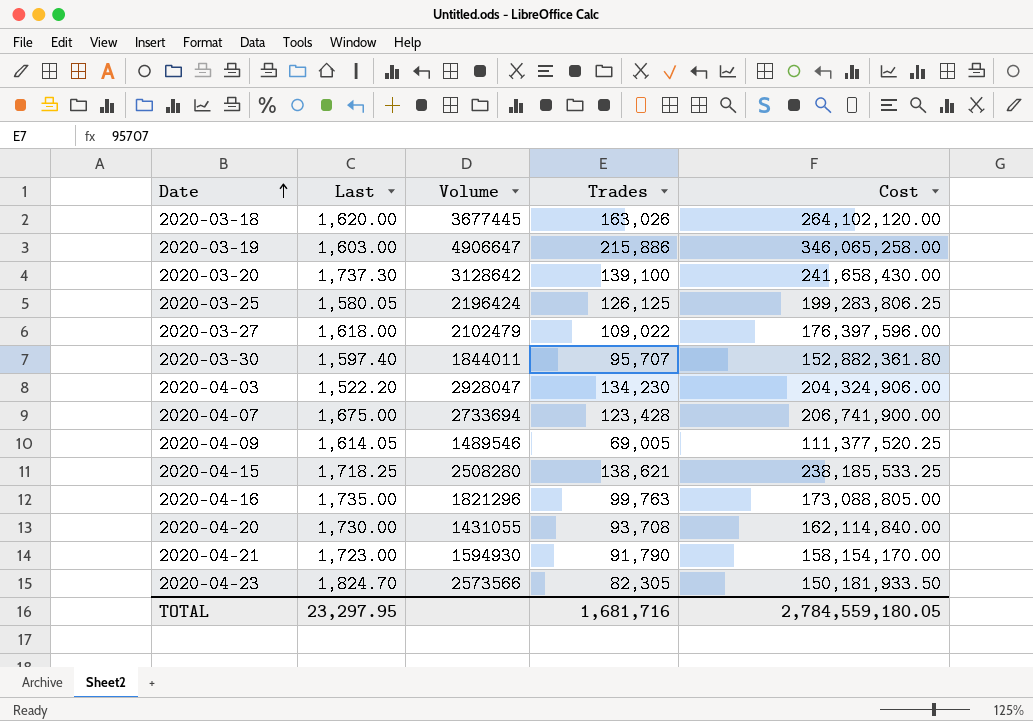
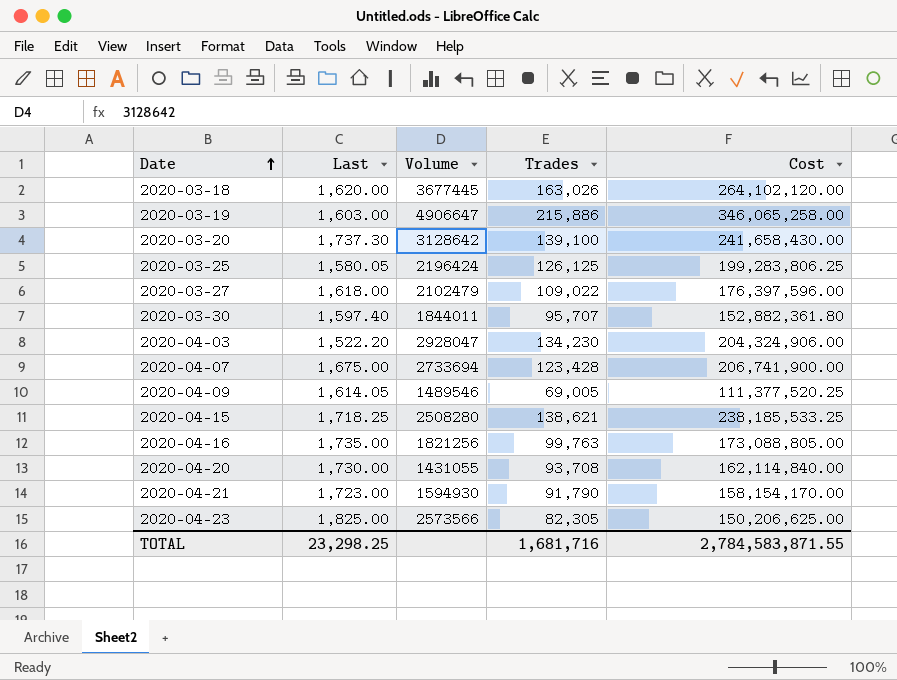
2020-04-16 | Volume: 1821296 -> 1821256
2020-04-23 | Last: 1,824.70 -> 1,825.00
2020-04-23 | Cost: 150,181,933.50 -> 150,206,625.00
TOTAL | Last: 23,297.95 -> 23,298.25
TOTAL | Cost: 2,784,559,180.05 -> 2,784,583,871.55

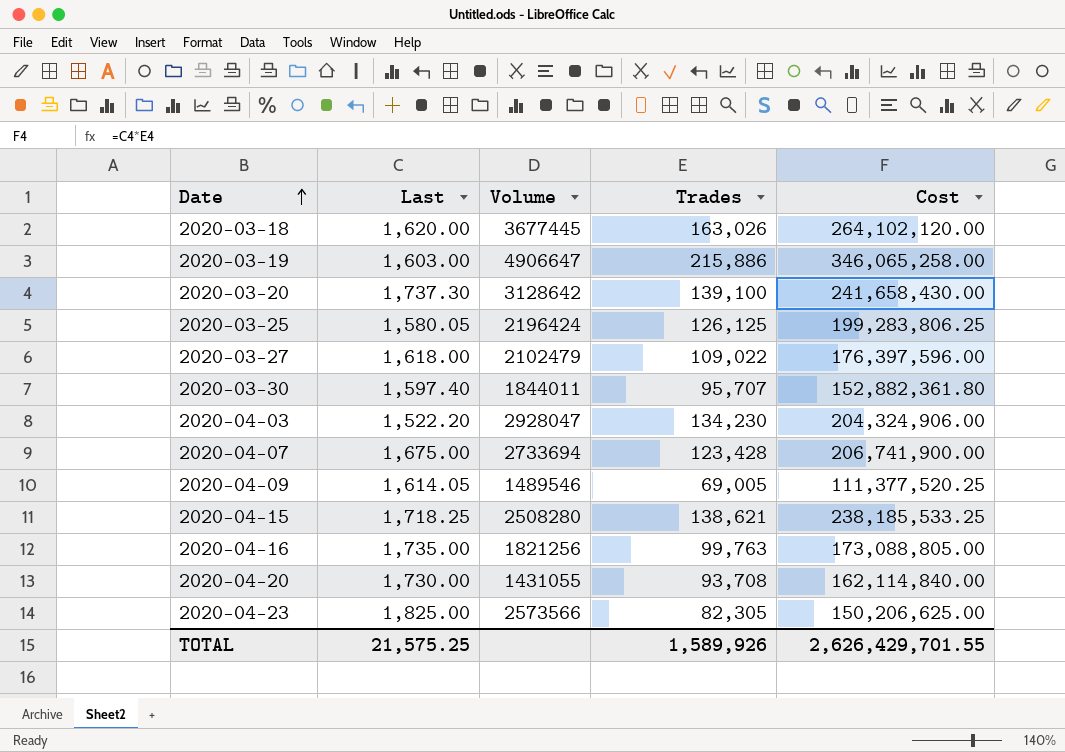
row 2020-04-21: 1,723.00 | 1594930 | 91,790 | 158,154,170.00 -> none
TOTAL | Last: 23,298.25 -> 21,575.25
TOTAL | Trades: 1,681,716 -> 1,589,926
TOTAL | Cost: 2,784,583,871.55 -> 2,626,429,701.55

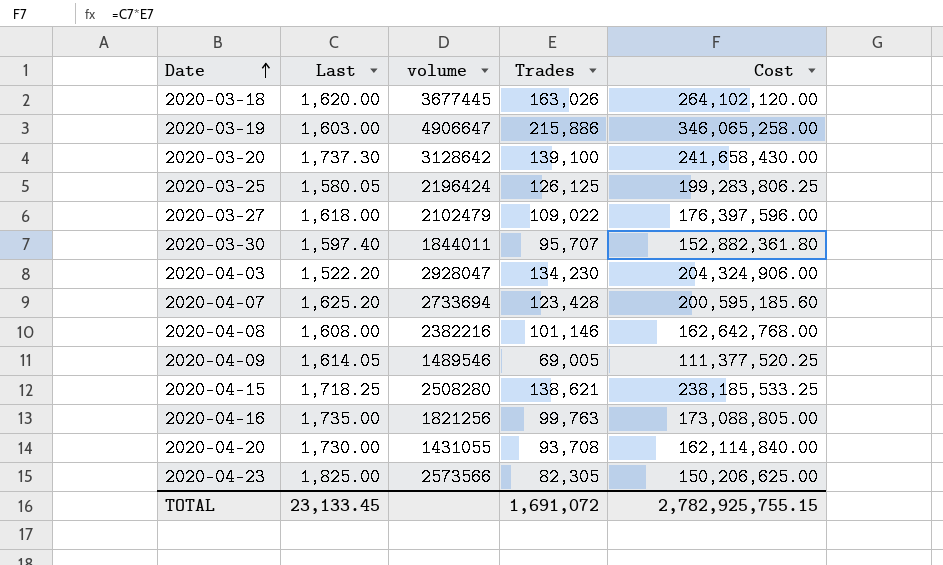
column name: Volume -> volume
2020-04-07 | Last: 1,675.00 -> 1,625.20
2020-04-07 | Cost: 206,741,900.00 -> 200,595,185.60
row 2020-04-08: none -> 1,608.00 | 2382216 | 101,146 | 162,642,768.00
TOTAL | Last: 21,575.25 -> 23,133.45
TOTAL | Trades: 1,589,926 -> 1,691,072
TOTAL | Cost: 2,626,429,701.55 -> 2,782,925,755.15

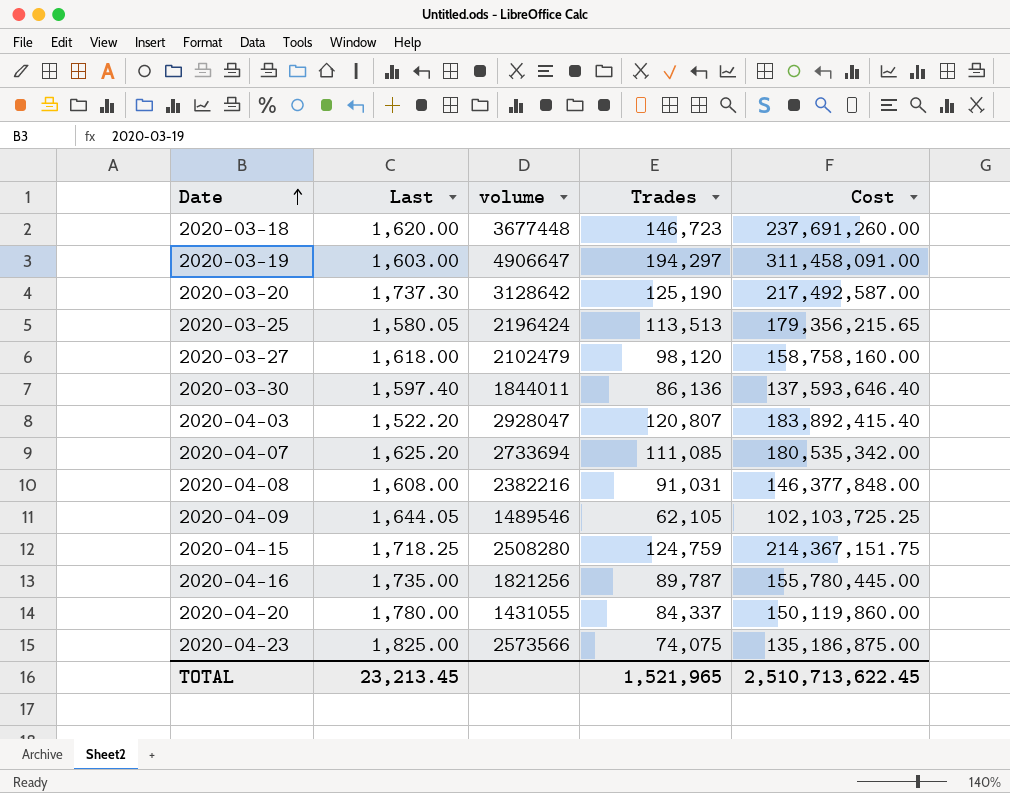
2020-03-18 | volume: 3677445 -> 3677448
2020-03-18 | Trades: 163,026 -> 146,723
2020-03-18 | Cost: 264,102,120.00 -> 237,691,260.00
2020-03-19 | Trades: 215,886 -> 194,297
2020-03-19 | Cost: 346,065,258.00 -> 311,458,091.00
2020-03-20 | Trades: 139,100 -> 125,190
2020-03-20 | Cost: 241,658,430.00 -> 217,492,587.00
2020-03-25 | Trades: 126,125 -> 113,513
2020-03-25 | Cost: 199,283,806.25 -> 179,356,215.65
2020-03-27 | Trades: 109,022 -> 98,120
2020-03-27 | Cost: 176,397,596.00 -> 158,758,160.00
2020-03-30 | Trades: 95,707 -> 86,136
2020-03-30 | Cost: 152,882,361.80 -> 137,593,646.40
2020-04-03 | Trades: 134,230 -> 120,807
2020-04-03 | Cost: 204,324,906.00 -> 183,892,415.40
2020-04-07 | Trades: 123,428 -> 111,085
2020-04-07 | Cost: 200,595,185.60 -> 180,535,342.00
2020-04-08 | Trades: 101,146 -> 91,031
2020-04-08 | Cost: 162,642,768.00 -> 146,377,848.00
2020-04-09 | Last: 1,614.05 -> 1,644.05
2020-04-09 | Trades: 69,005 -> 62,105
2020-04-09 | Cost: 111,377,520.25 -> 102,103,725.25
2020-04-15 | Trades: 138,621 -> 124,759
2020-04-15 | Cost: 238,185,533.25 -> 214,367,151.75
2020-04-16 | Trades: 99,763 -> 89,787
2020-04-16 | Cost: 173,088,805.00 -> 155,780,445.00
2020-04-20 | Last: 1,730.00 -> 1,780.00
2020-04-20 | Trades: 93,708 -> 84,337
2020-04-20 | Cost: 162,114,840.00 -> 150,119,860.00
2020-04-23 | Trades: 82,305 -> 74,075
2020-04-23 | Cost: 150,206,625.00 -> 135,186,875.00
TOTAL | Last: 23,133.45 -> 23,213.45
TOTAL | Trades: 1,691,072 -> 1,521,965
TOTAL | Cost: 2,782,925,755.15 -> 2,510,713,622.45

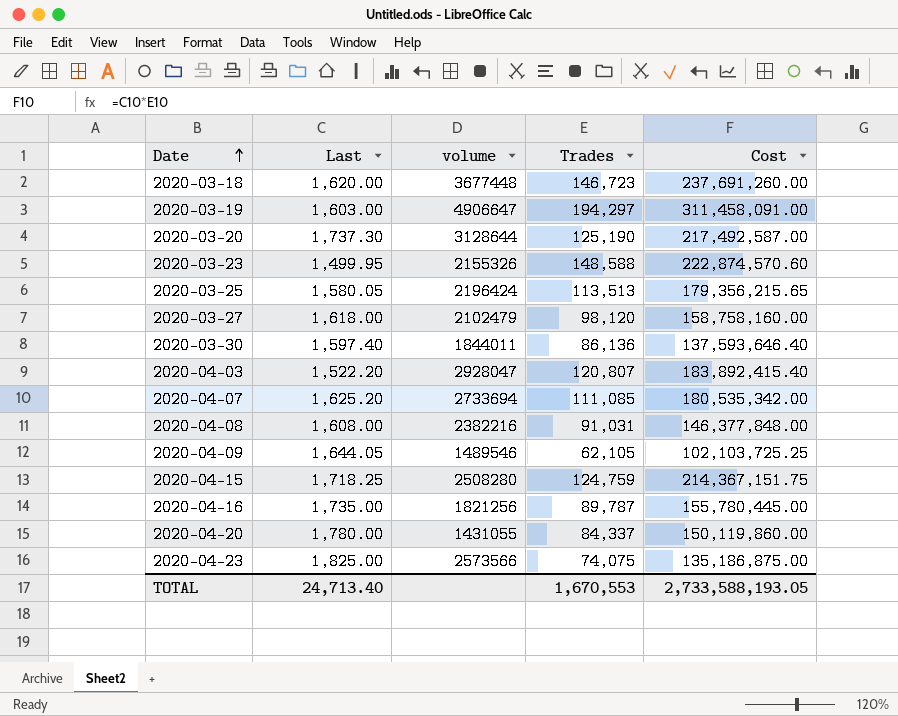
2020-03-20 | volume: 3128642 -> 3128644
row 2020-03-23: none -> 1,499.95 | 2155326 | 148,588 | 222,874,570.60
TOTAL | Last: 23,213.45 -> 24,713.40
TOTAL | Trades: 1,521,965 -> 1,670,553
TOTAL | Cost: 2,510,713,622.45 -> 2,733,588,193.05

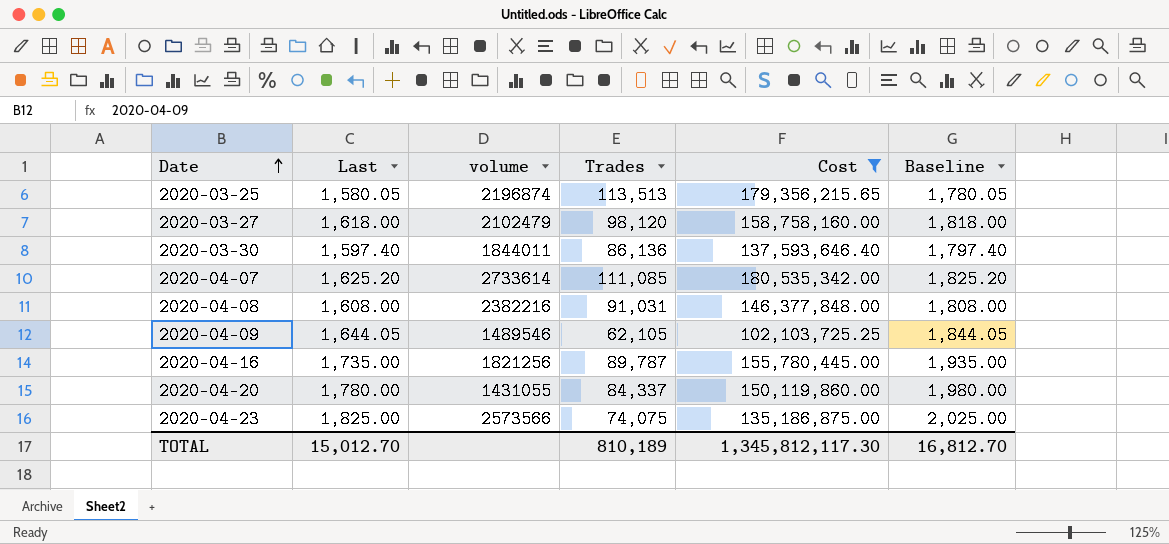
filter: none -> Cost <= 180,535,342.00
column Baseline | formula: none -> [Last] + 200
2020-03-25 | volume: 2196424 -> 2196874
2020-04-07 | volume: 2733694 -> 2733614
TOTAL | Last: 24,713.40 -> 15,012.70
TOTAL | Trades: 1,670,553 -> 810,189
TOTAL | Cost: 2,733,588,193.05 -> 1,345,812,117.30

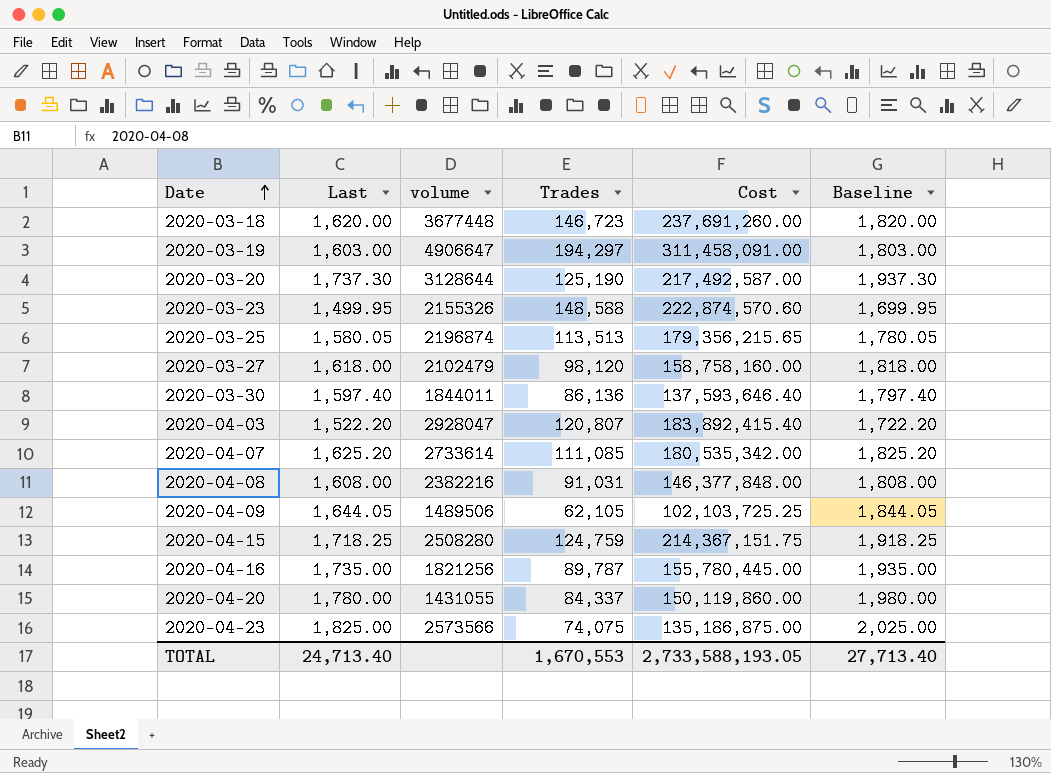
filter: Cost <= 180,535,342.00 -> none
2020-04-09 | volume: 1489546 -> 1489506
TOTAL | Last: 15,012.70 -> 24,713.40
TOTAL | Trades: 810,189 -> 1,670,553
TOTAL | Cost: 1,345,812,117.30 -> 2,733,588,193.05
TOTAL | Baseline: 16,812.70 -> 27,713.40

